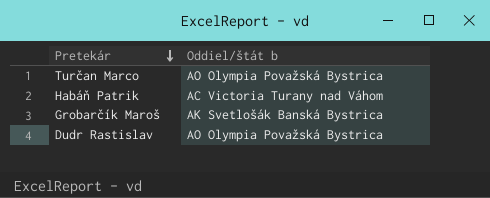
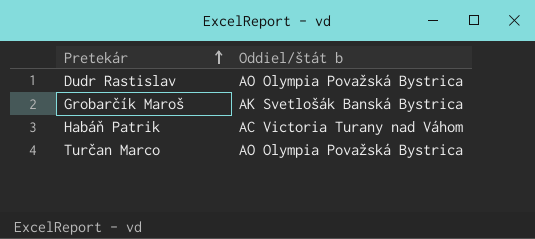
row order: Pretekár descending -> Pretekár ascending

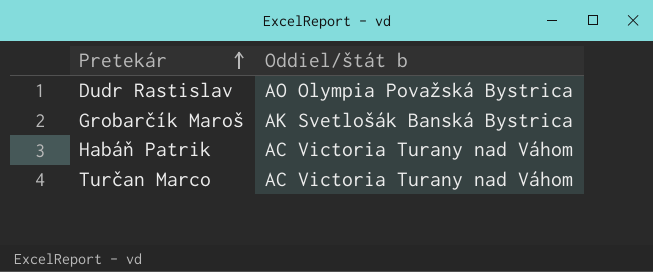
Turčan Marco | Oddiel/štát b: AO Olympia Považská Bystrica -> AC Victoria Turany nad Váhom

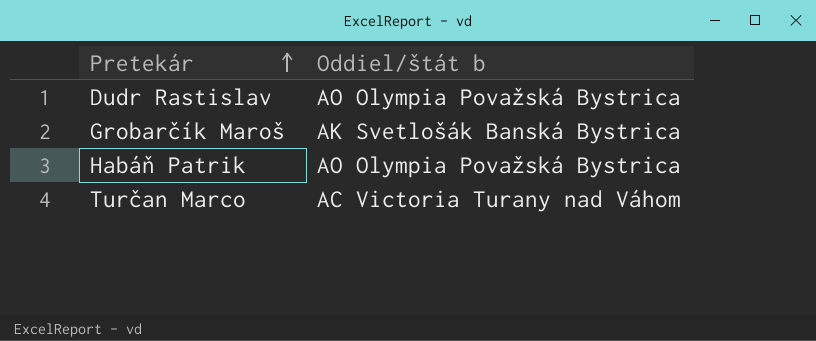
Habáň Patrik | Oddiel/štát b: AC Victoria Turany nad Váhom -> AO Olympia Považská Bystrica

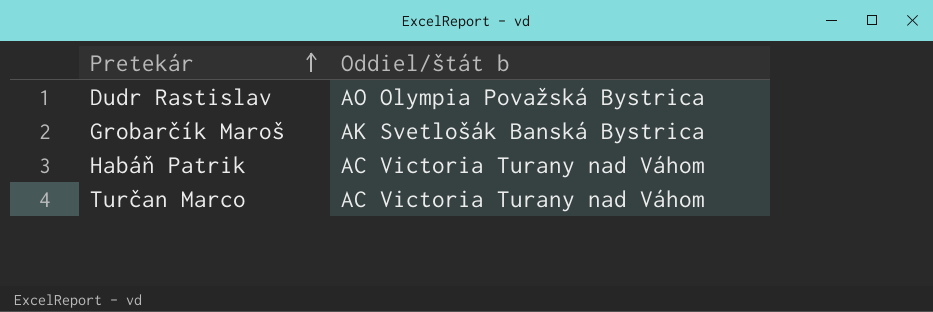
Habáň Patrik | Oddiel/štát b: AO Olympia Považská Bystrica -> AC Victoria Turany nad Váhom

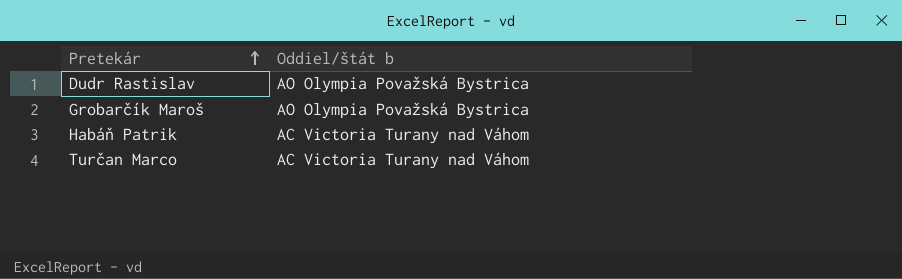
Grobarčík Maroš | Oddiel/štát b: AK Svetlošák Banská Bystrica -> AO Olympia Považská Bystrica

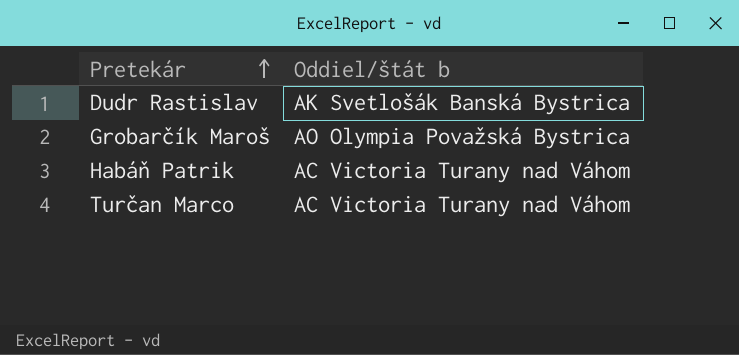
Dudr Rastislav | Oddiel/štát b: AO Olympia Považská Bystrica -> AK Svetlošák Banská Bystrica

